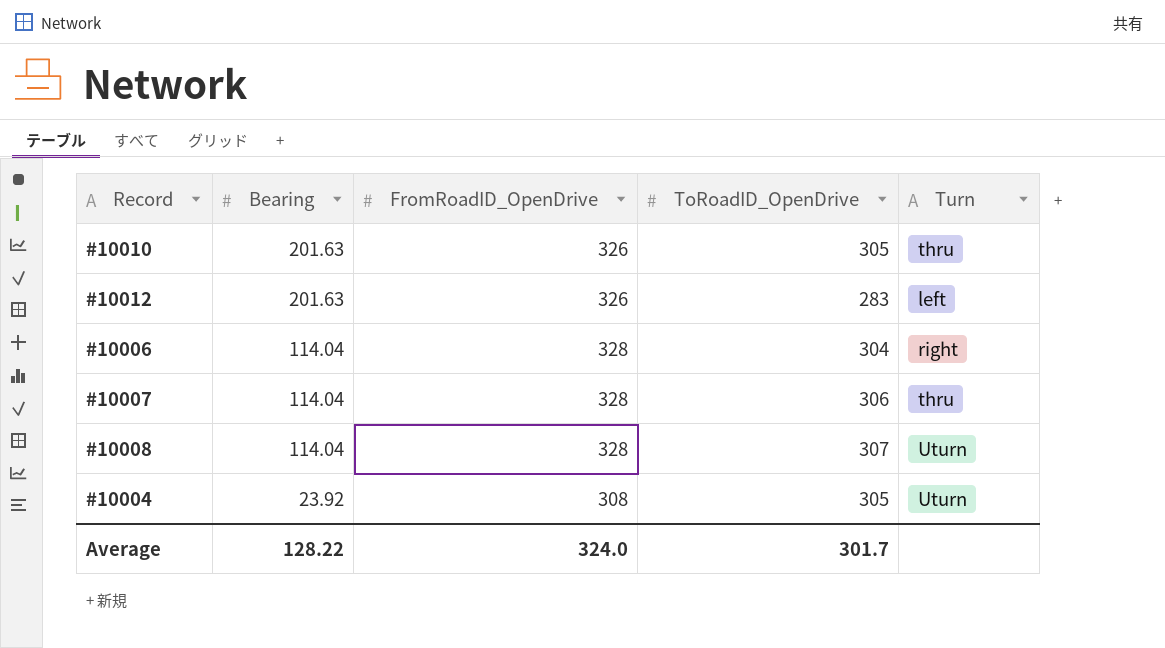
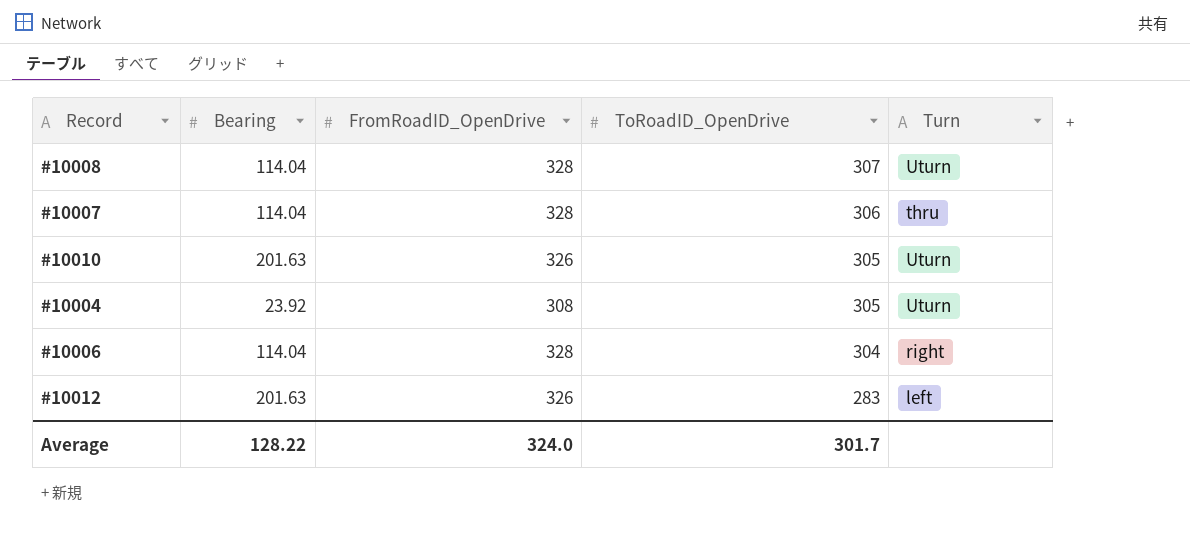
row order: Bearing descending -> ToRoadID_OpenDrive descending
#10010 | Turn: thru -> Uturn

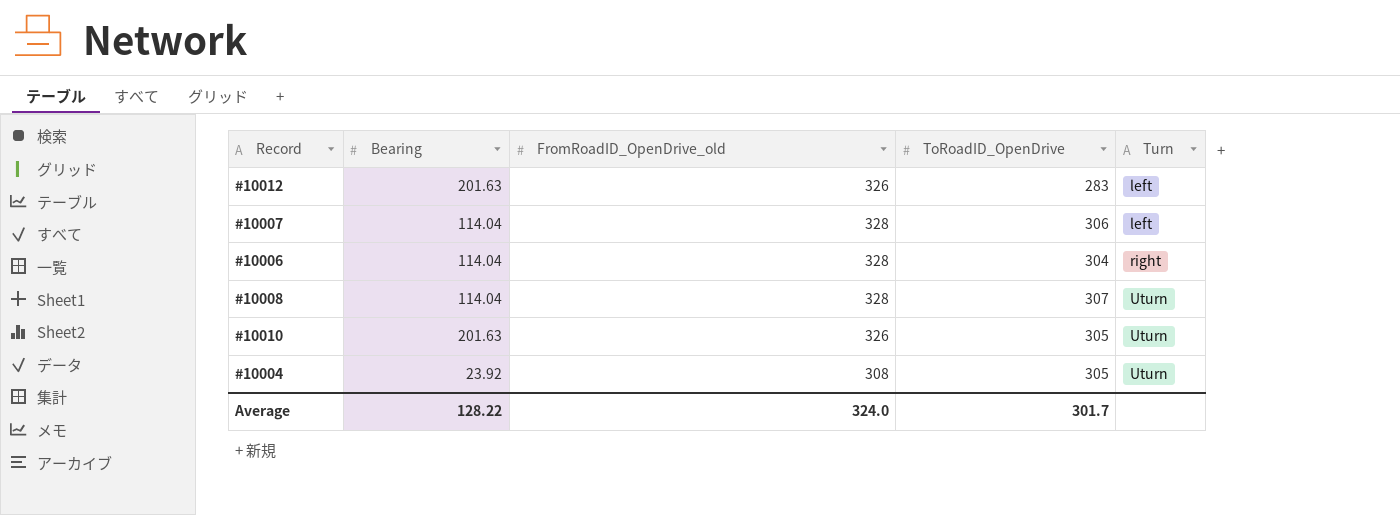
row order: ToRoadID_OpenDrive descending -> Turn ascending
column name: FromRoadID_OpenDrive -> FromRoadID_OpenDrive_old
#10007 | Turn: thru -> left

